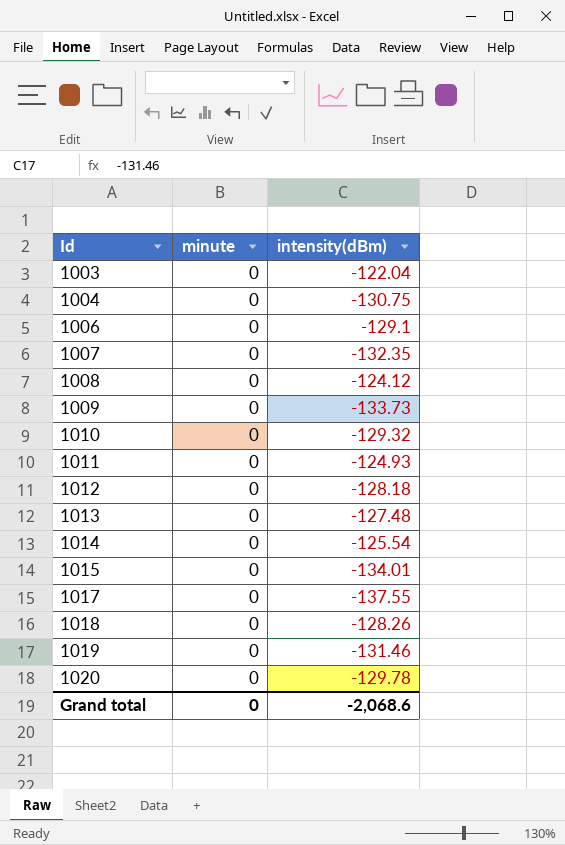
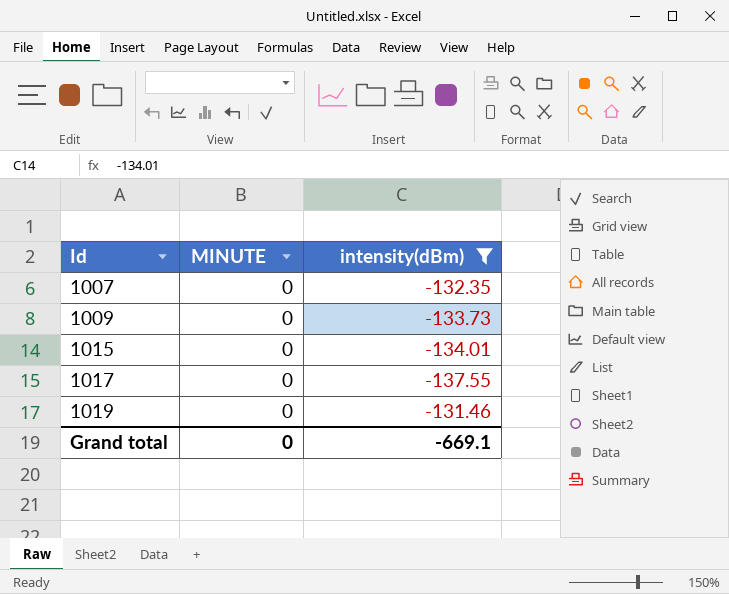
filter: none -> intensity(dBm) <= -131.46
column name: minute -> MINUTE
Grand total | intensity(dBm): -2,068.6 -> -669.1

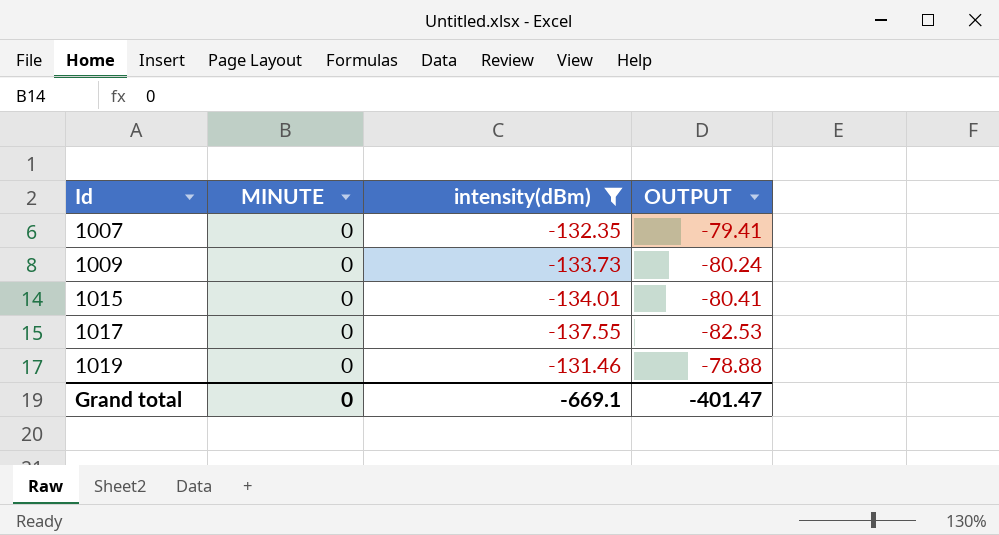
column OUTPUT | formula: none -> [intensity(dBm)] * 0.6

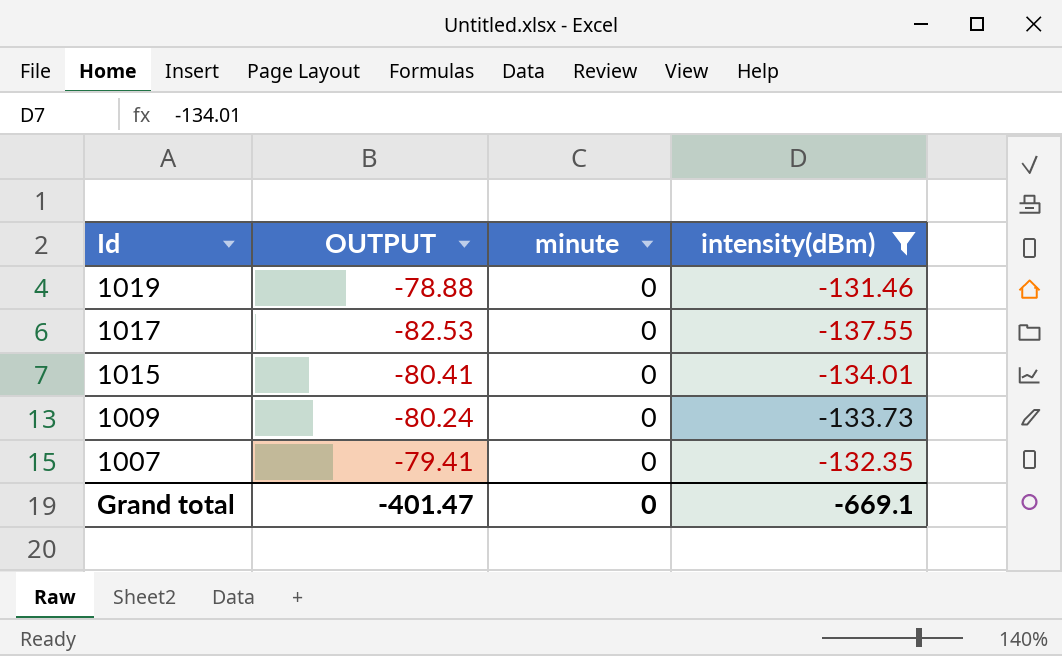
row order: Id ascending -> Id descending
column OUTPUT | position: 4 -> 2
column name: MINUTE -> minute

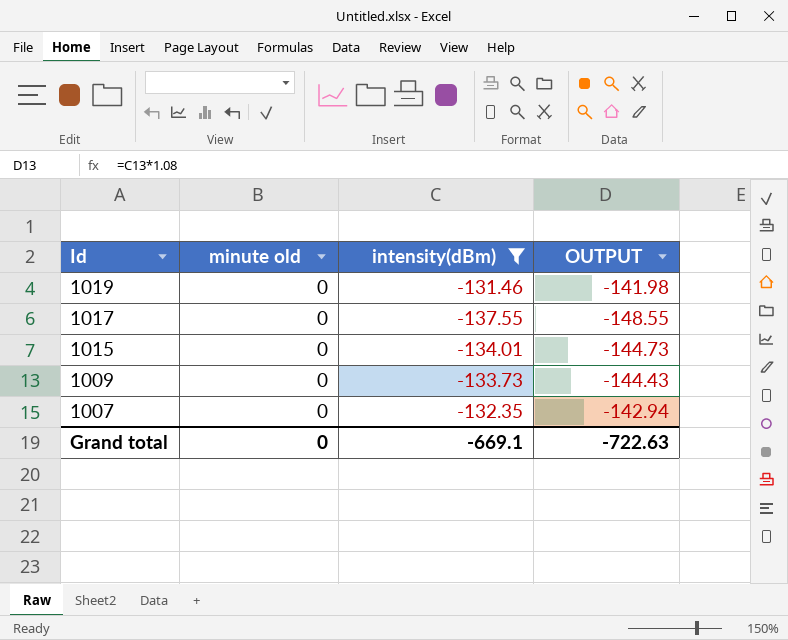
column name: minute -> minute old
column OUTPUT | formula: [intensity(dBm)] * 0.6 -> [intensity(dBm)] * 1.08
column OUTPUT | position: 2 -> 4
Grand total | OUTPUT: -401.47 -> -722.63

